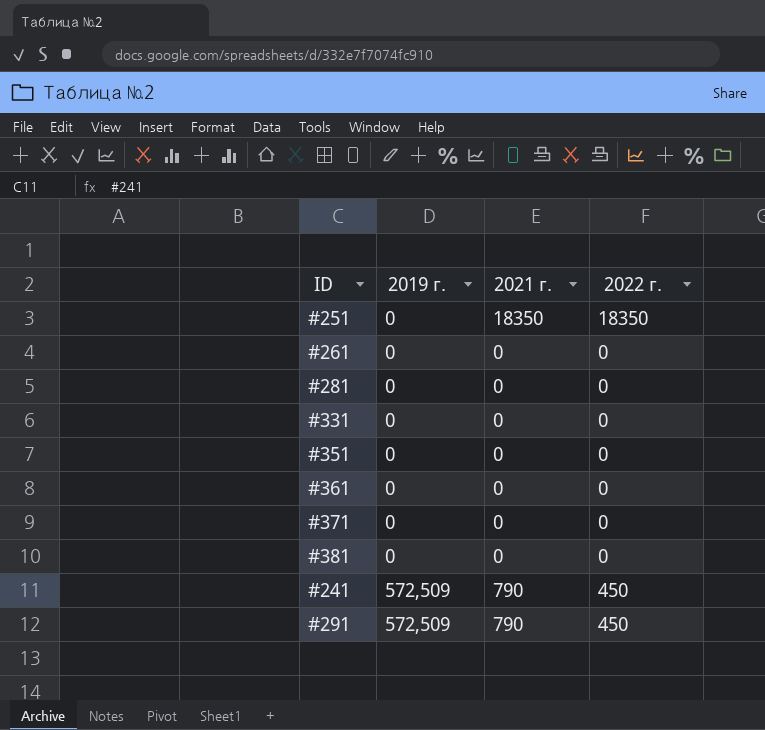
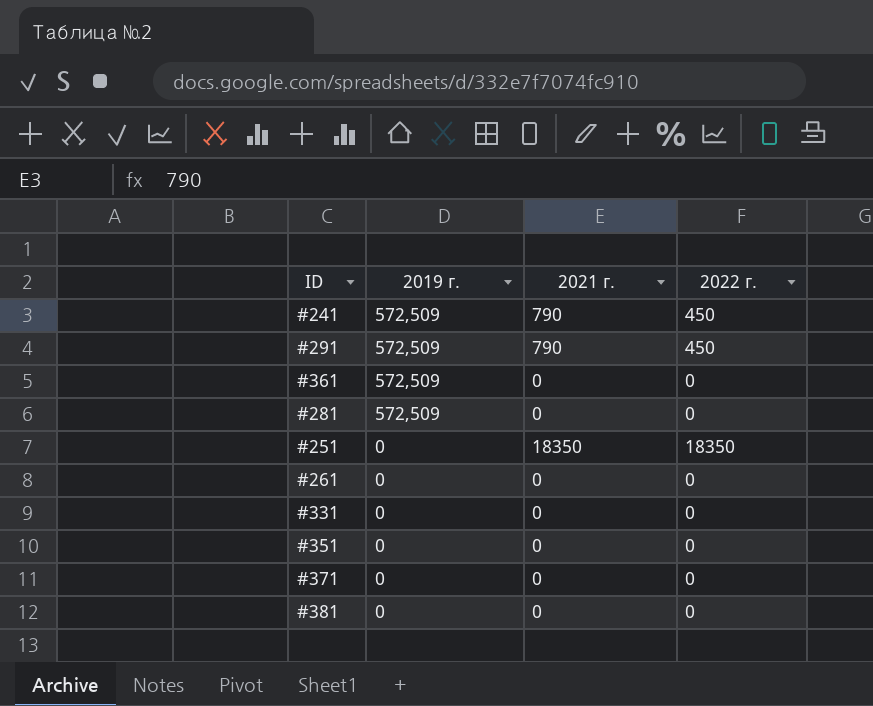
row order: 2019 г. ascending -> 2019 г. descending
#361 | 2019 г.: 0 -> 572,509
#281 | 2019 г.: 0 -> 572,509

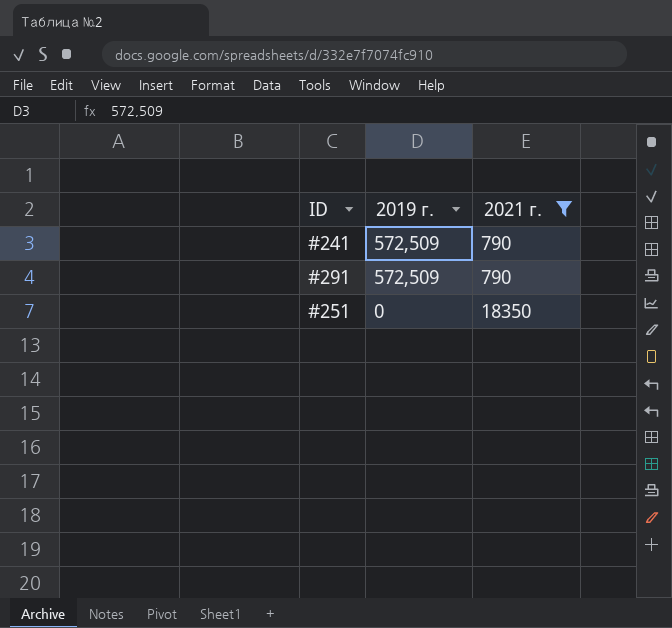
filter: none -> 2021 г. != 0
column 2022 г. | position: 4 -> none

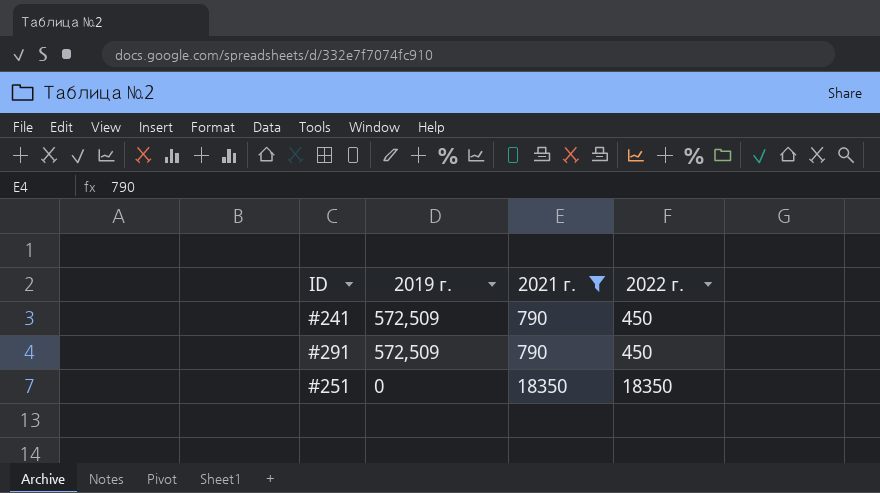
column 2022 г. | position: none -> 4

